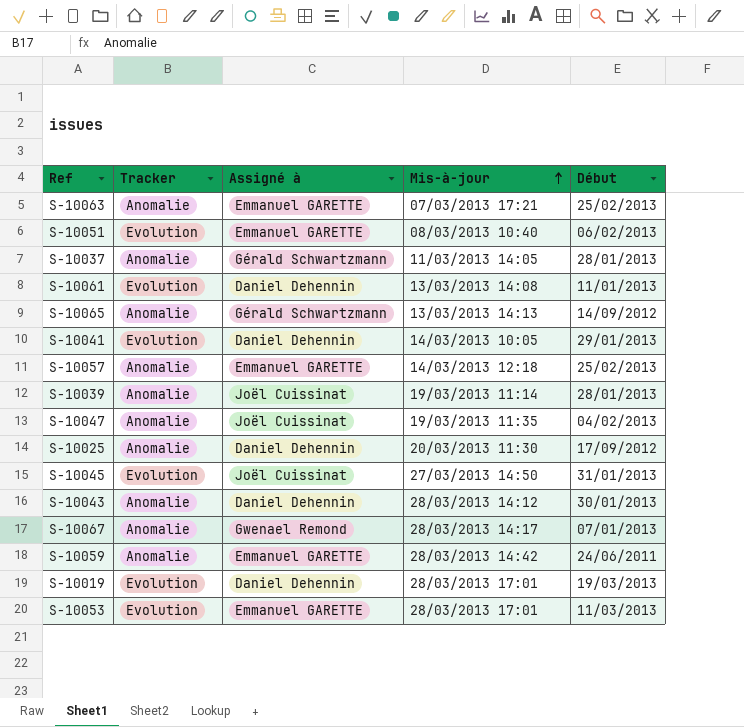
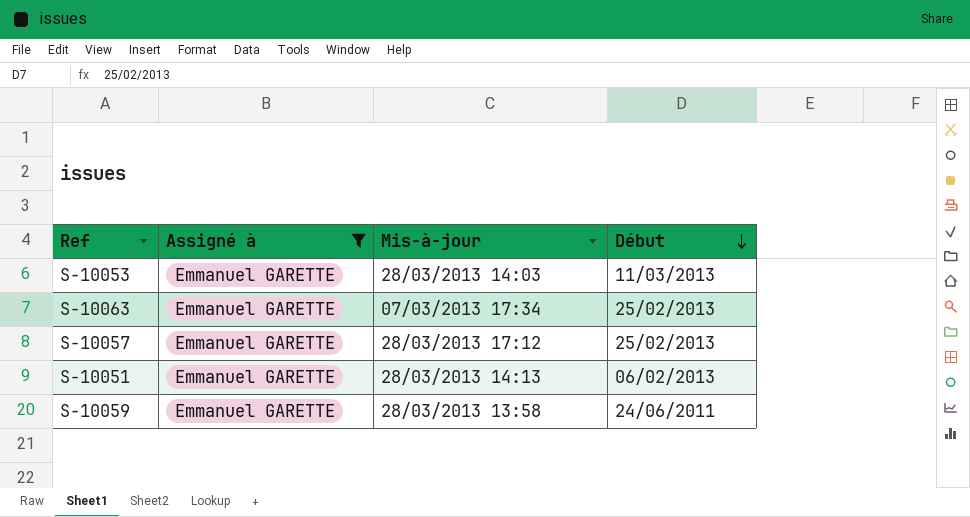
filter: none -> Assigné à = Emmanuel GARETTE
row order: Mis-à-jour ascending -> Début descending
column Tracker | position: 2 -> none
S-10053 | Mis-à-jour: 28/03/2013 17:01 -> 28/03/2013 14:03
S-10063 | Mis-à-jour: 07/03/2013 17:21 -> 07/03/2013 17:34
S-10057 | Mis-à-jour: 14/03/2013 12:18 -> 28/03/2013 17:12
S-10051 | Mis-à-jour: 08/03/2013 10:40 -> 28/03/2013 14:13
S-10059 | Mis-à-jour: 28/03/2013 14:42 -> 28/03/2013 13:58

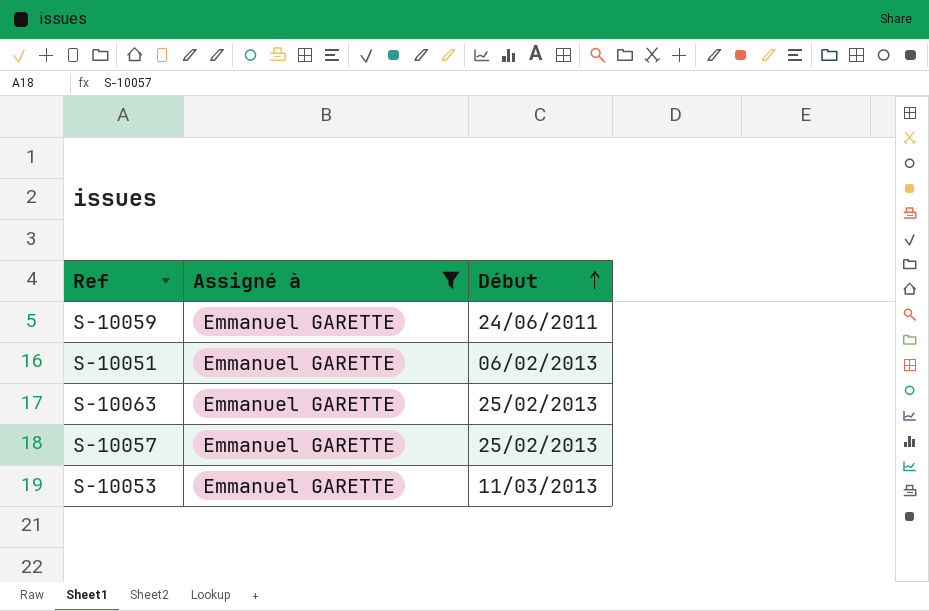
row order: Début descending -> Début ascending
column Mis-à-jour | position: 3 -> none

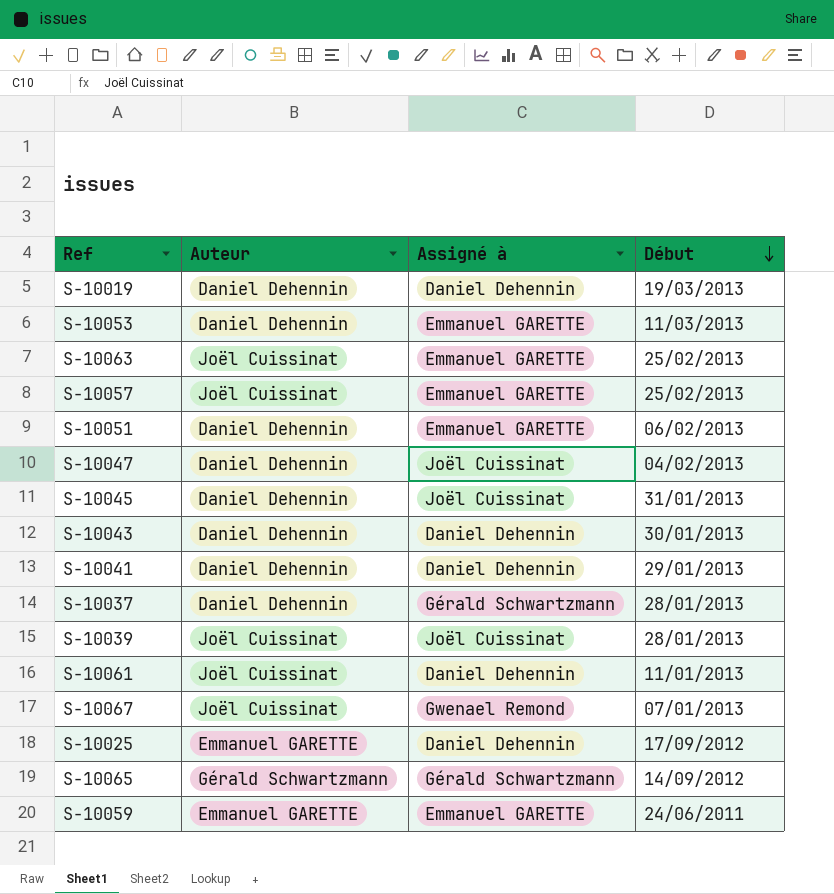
filter: Assigné à = Emmanuel GARETTE -> none
row order: Début ascending -> Début descending
column Auteur | position: none -> 2

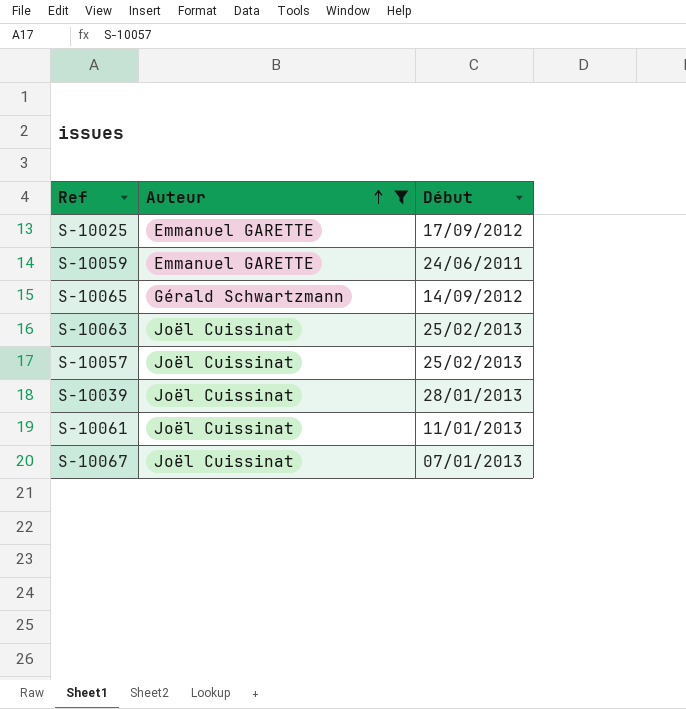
filter: none -> Auteur != Daniel Dehennin
row order: Début descending -> Auteur ascending
column Assigné à | position: 3 -> none

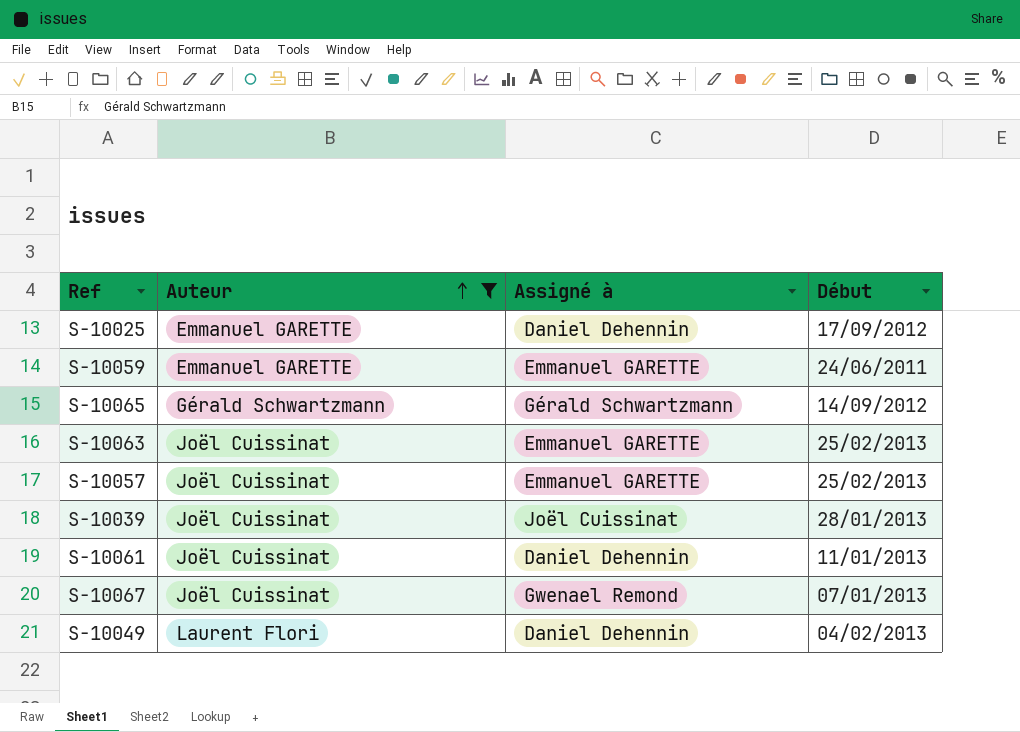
column Assigné à | position: none -> 3
row S-10049: none -> Laurent Flori | Daniel Dehennin | 04/02/2013

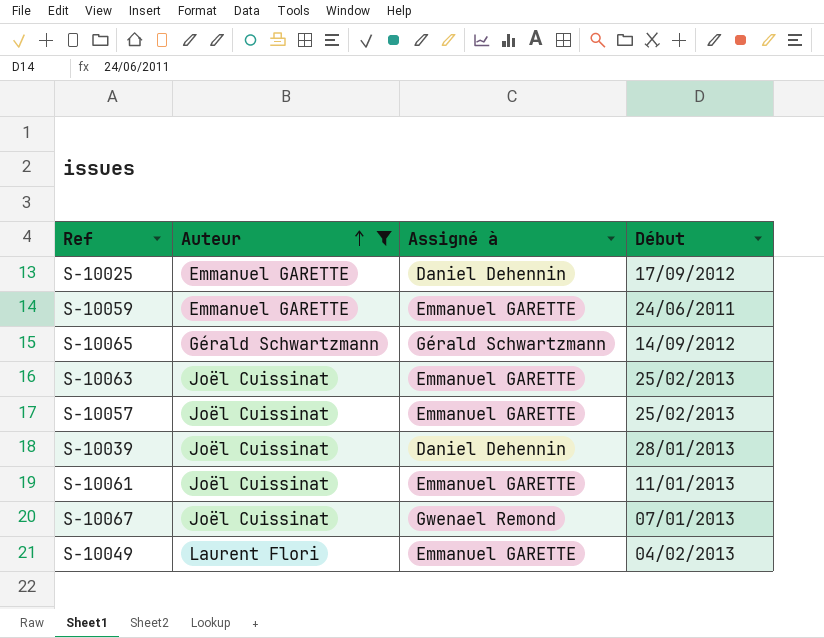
S-10039 | Assigné à: Joël Cuissinat -> Daniel Dehennin
S-10061 | Assigné à: Daniel Dehennin -> Emmanuel GARETTE
S-10049 | Assigné à: Daniel Dehennin -> Emmanuel GARETTE

